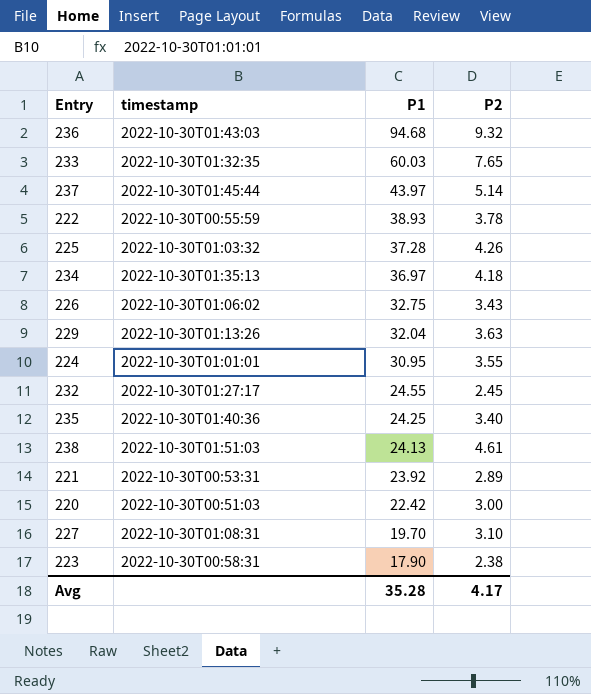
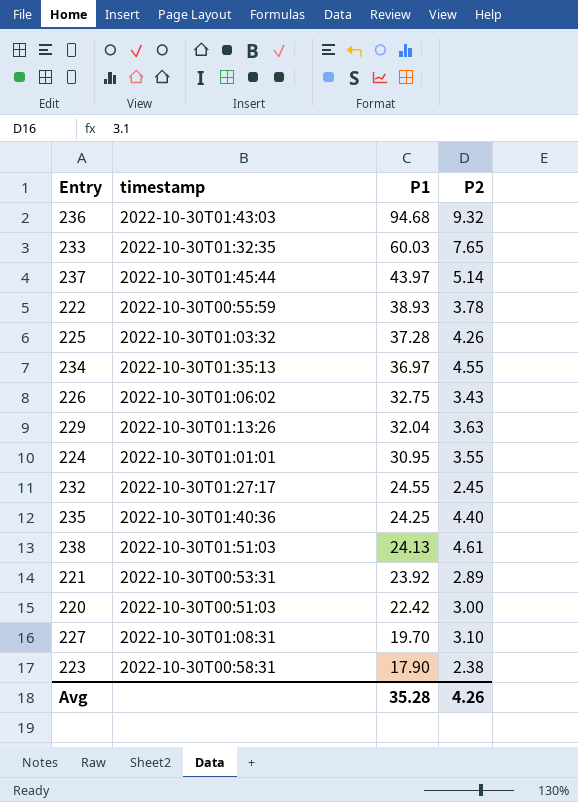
234 | P2: 4.18 -> 4.55
235 | P2: 3.40 -> 4.40
Avg | P2: 4.17 -> 4.26

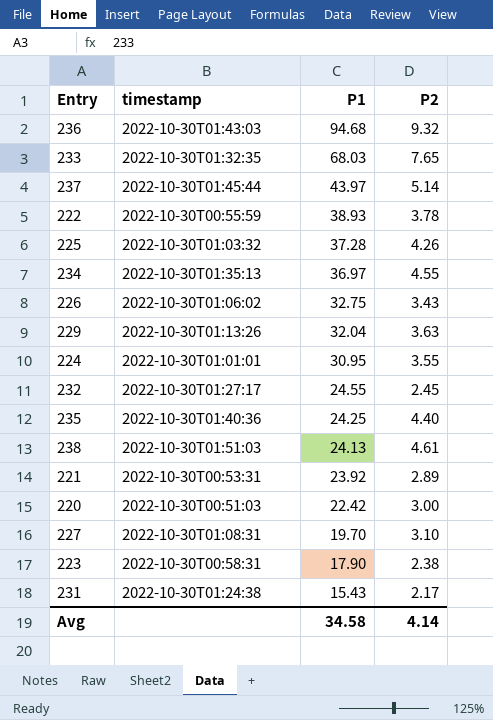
233 | P1: 60.03 -> 68.03
row 231: none -> 2022-10-30T01:24:38 | 15.43 | 2.17
Avg | P1: 35.28 -> 34.58
Avg | P2: 4.26 -> 4.14

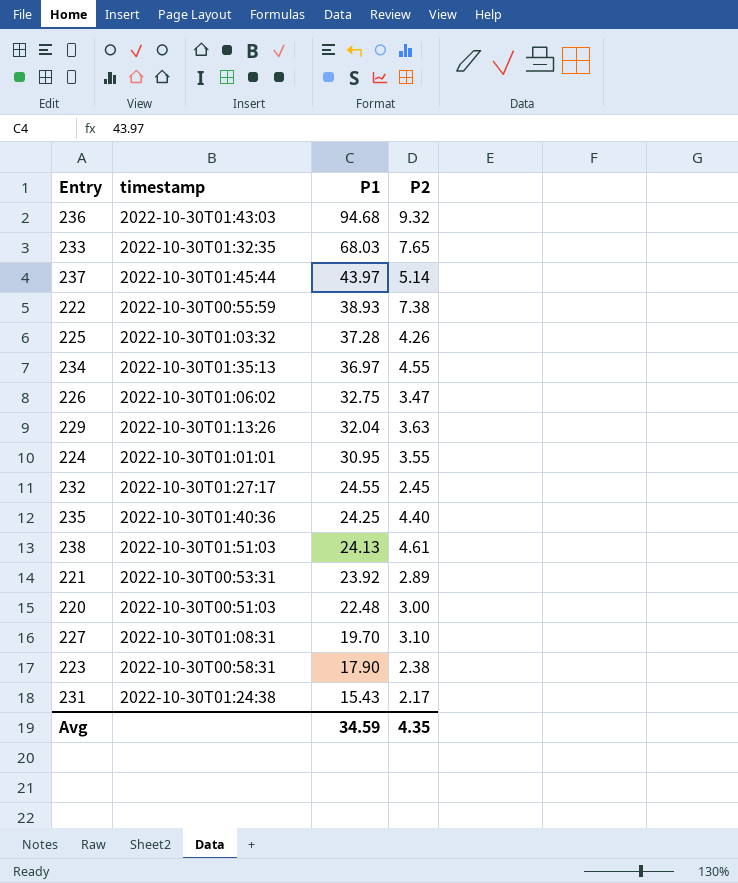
222 | P2: 3.78 -> 7.38
226 | P2: 3.43 -> 3.47
220 | P1: 22.42 -> 22.48
Avg | P1: 34.58 -> 34.59
Avg | P2: 4.14 -> 4.35

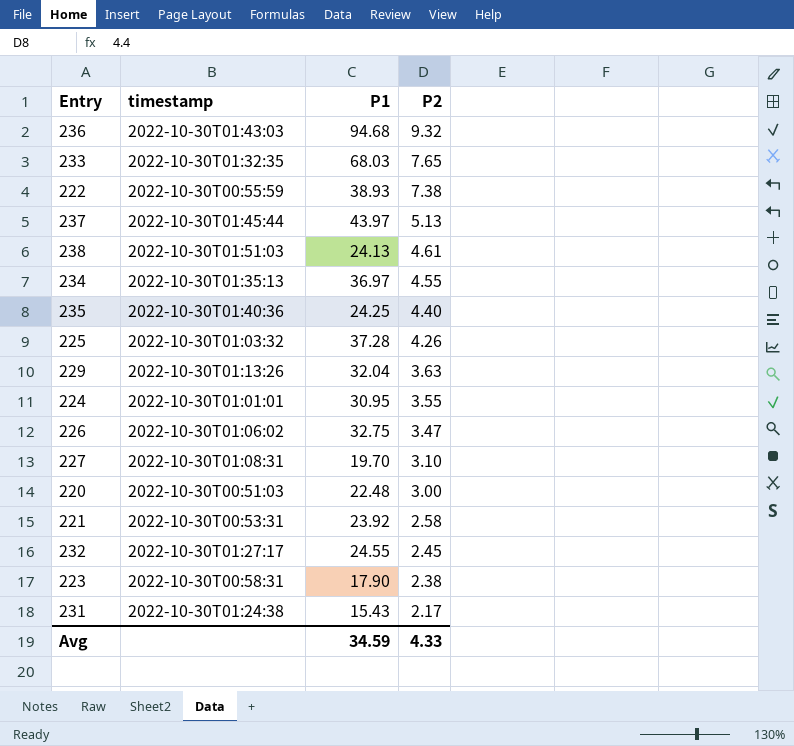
row order: P1 descending -> P2 descending
237 | P2: 5.14 -> 5.13
221 | P2: 2.89 -> 2.58
Avg | P2: 4.35 -> 4.33

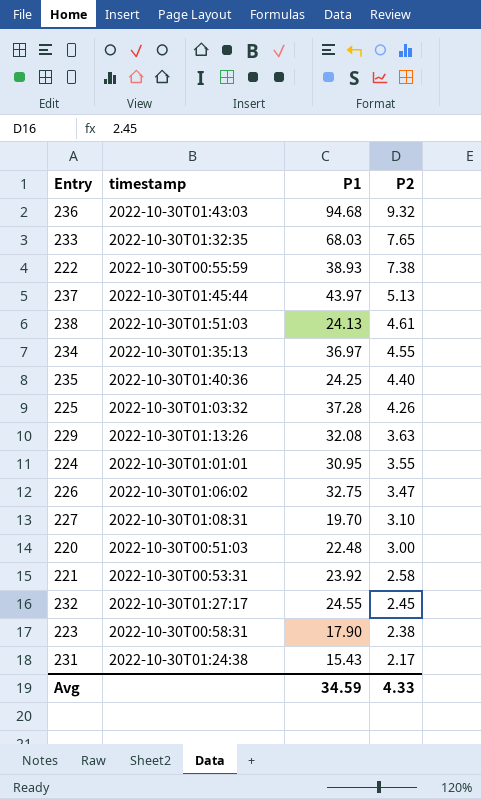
229 | P1: 32.04 -> 32.08

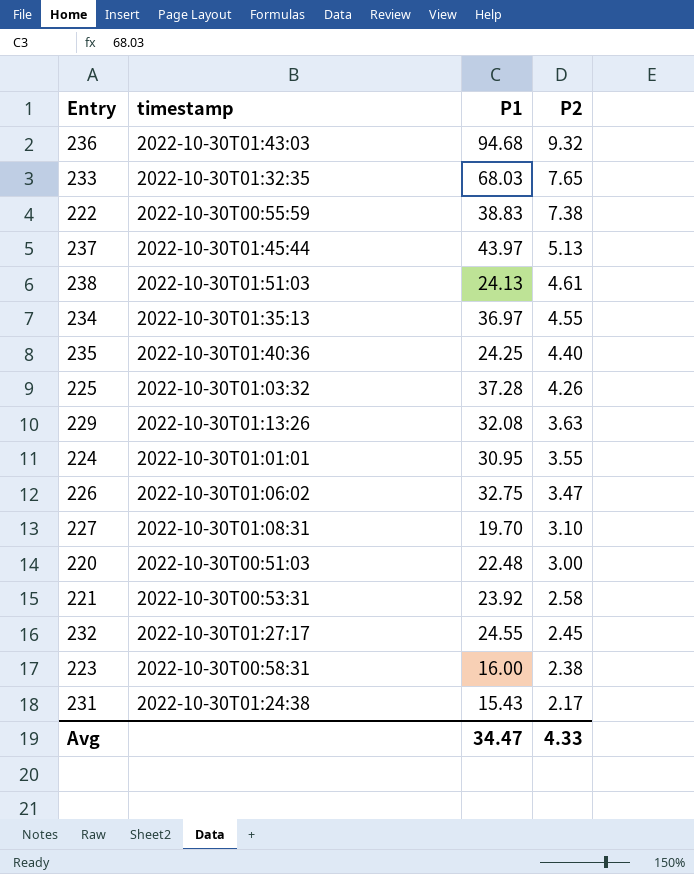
222 | P1: 38.93 -> 38.83
223 | P1: 17.90 -> 16.00
Avg | P1: 34.59 -> 34.47

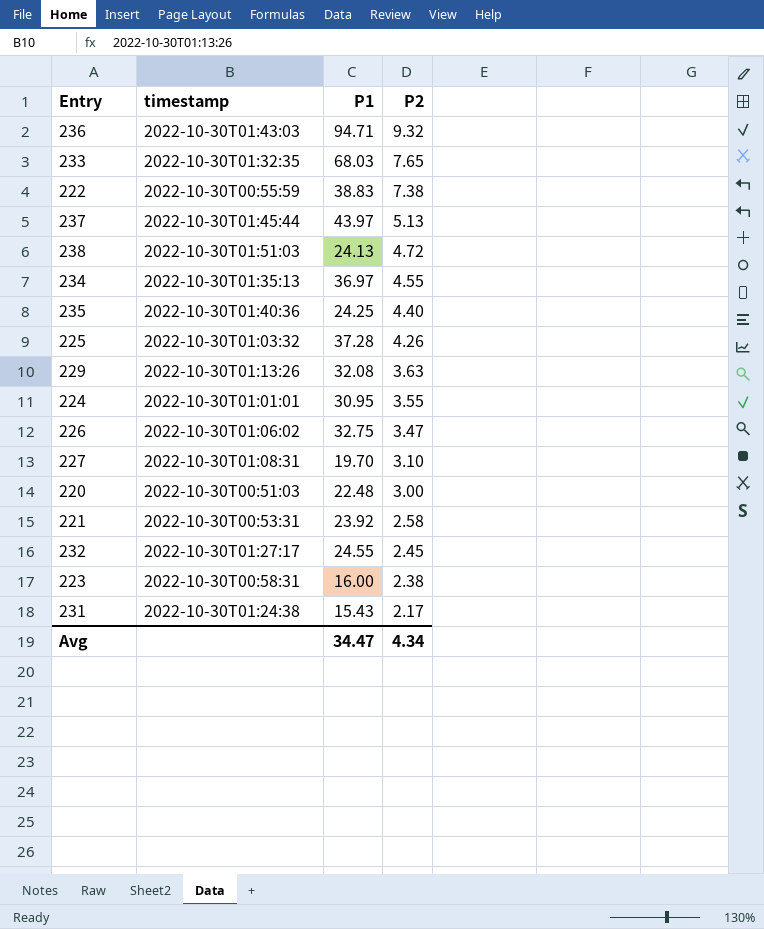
236 | P1: 94.68 -> 94.71
238 | P2: 4.61 -> 4.72
Avg | P2: 4.33 -> 4.34

